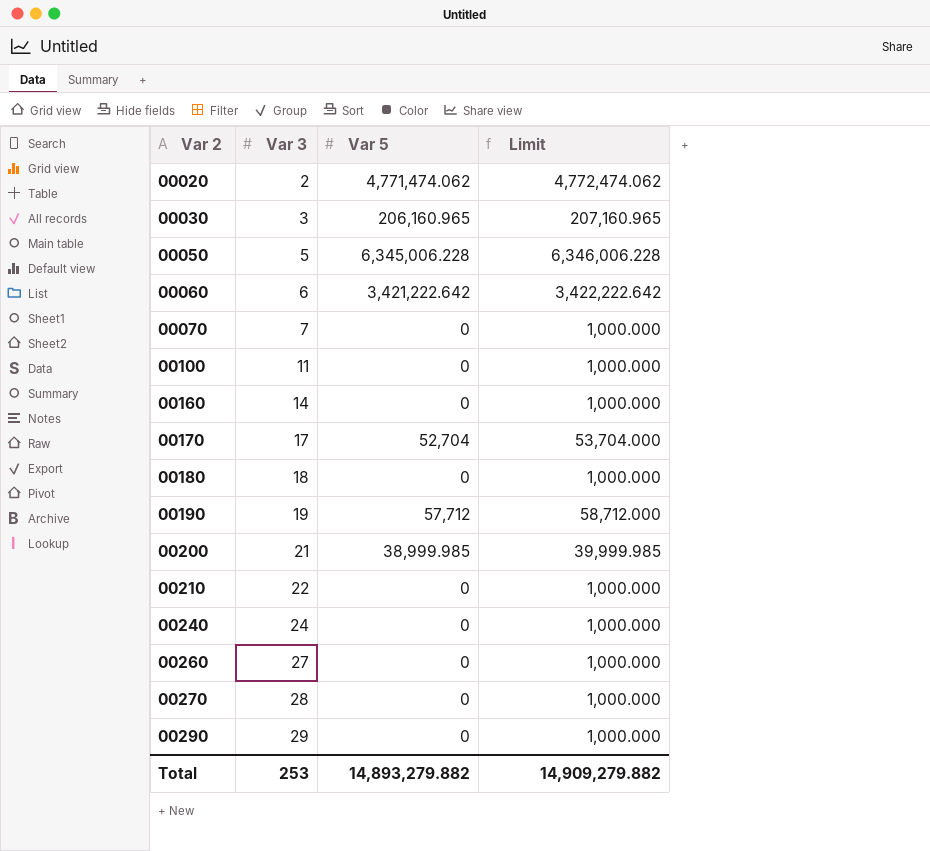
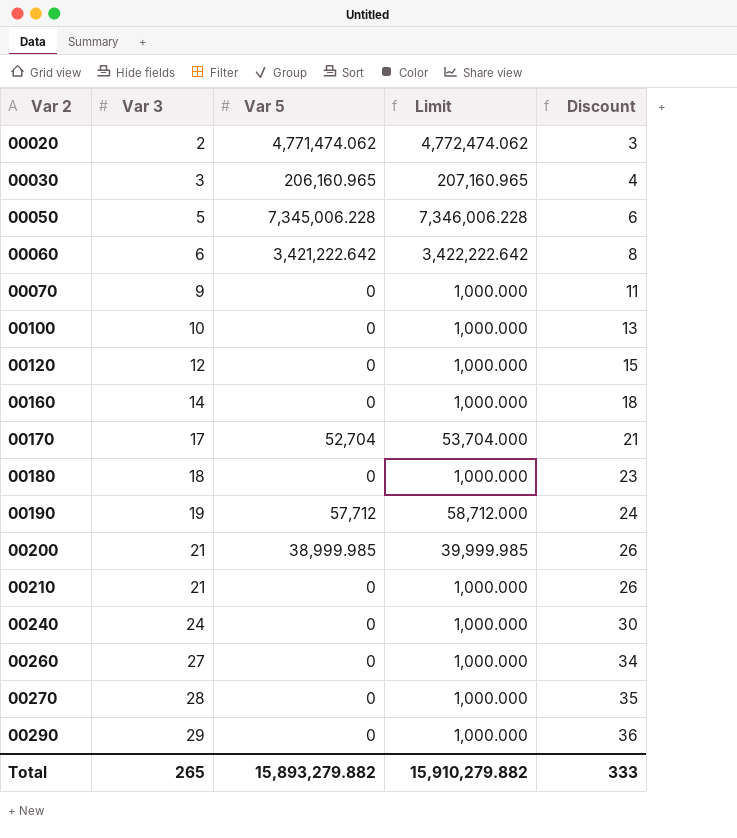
column Discount | formula: none -> [Var 3] * 1.25
00050 | Var 5: 6,345,006.228 -> 7,345,006.228
00050 | Limit: 6,346,006.228 -> 7,346,006.228
00070 | Var 3: 7 -> 9
00100 | Var 3: 11 -> 10
row 00120: none -> 12 | 0 | 1,000.000 | 15
00210 | Var 3: 22 -> 21
Total | Var 3: 253 -> 265
Total | Var 5: 14,893,279.882 -> 15,893,279.882
Total | Limit: 14,909,279.882 -> 15,910,279.882

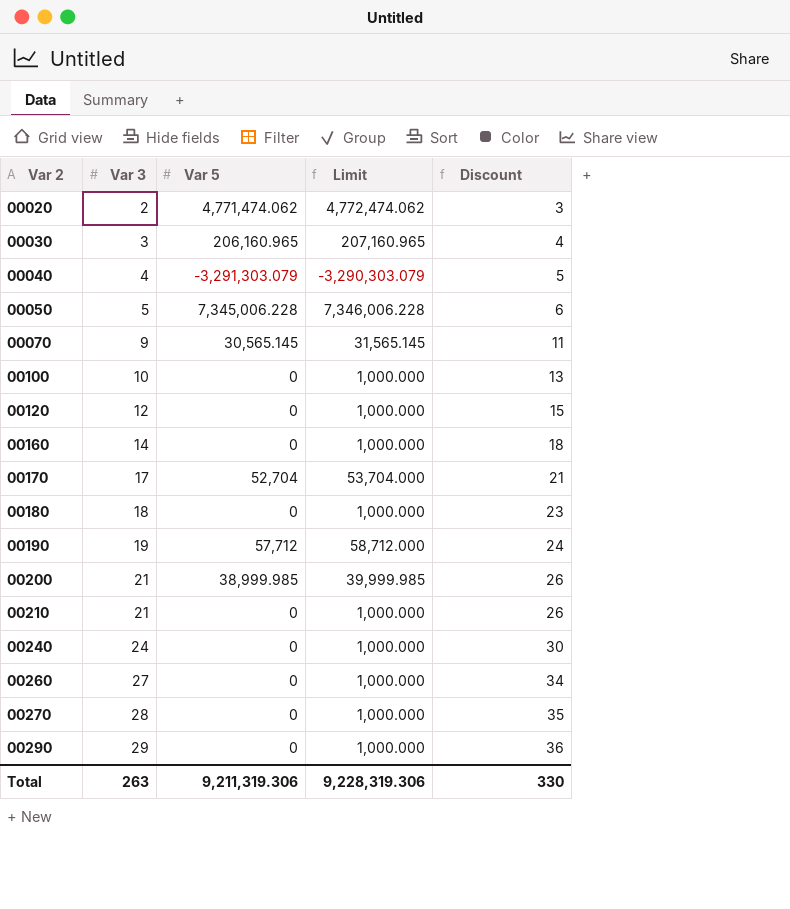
row 00060: 6 | 3,421,222.642 | 3,422,222.642 | 8 -> none
row 00040: none -> 4 | -3,291,303.079 | -3,290,303.079 | 5
00070 | Var 5: 0 -> 30,565.145
00070 | Limit: 1,000.000 -> 31,565.145
Total | Var 3: 265 -> 263
Total | Var 5: 15,893,279.882 -> 9,211,319.306
Total | Limit: 15,910,279.882 -> 9,228,319.306
Total | Discount: 333 -> 330

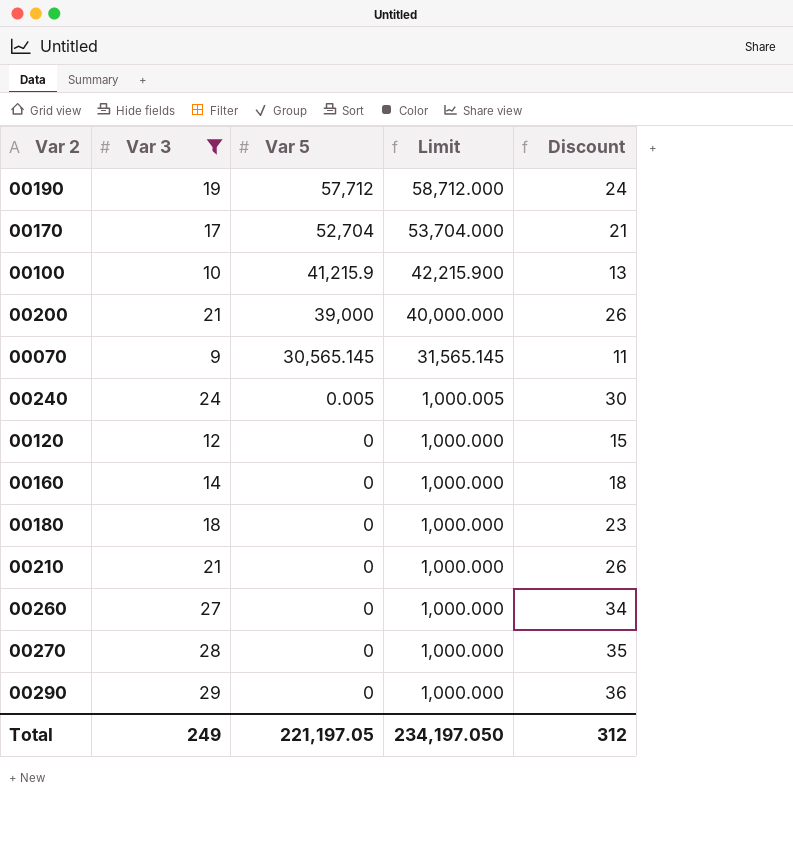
filter: none -> Var 3 >= 9
row order: Var 2 ascending -> Var 5 descending
00100 | Var 5: 0 -> 41,215.9
00100 | Limit: 1,000.000 -> 42,215.900
00200 | Var 5: 38,999.985 -> 39,000
00200 | Limit: 39,999.985 -> 40,000.000
00240 | Var 5: 0 -> 0.005
00240 | Limit: 1,000.000 -> 1,000.005
Total | Var 3: 263 -> 249
Total | Var 5: 9,211,319.306 -> 221,197.05
Total | Limit: 9,228,319.306 -> 234,197.050
Total | Discount: 330 -> 312

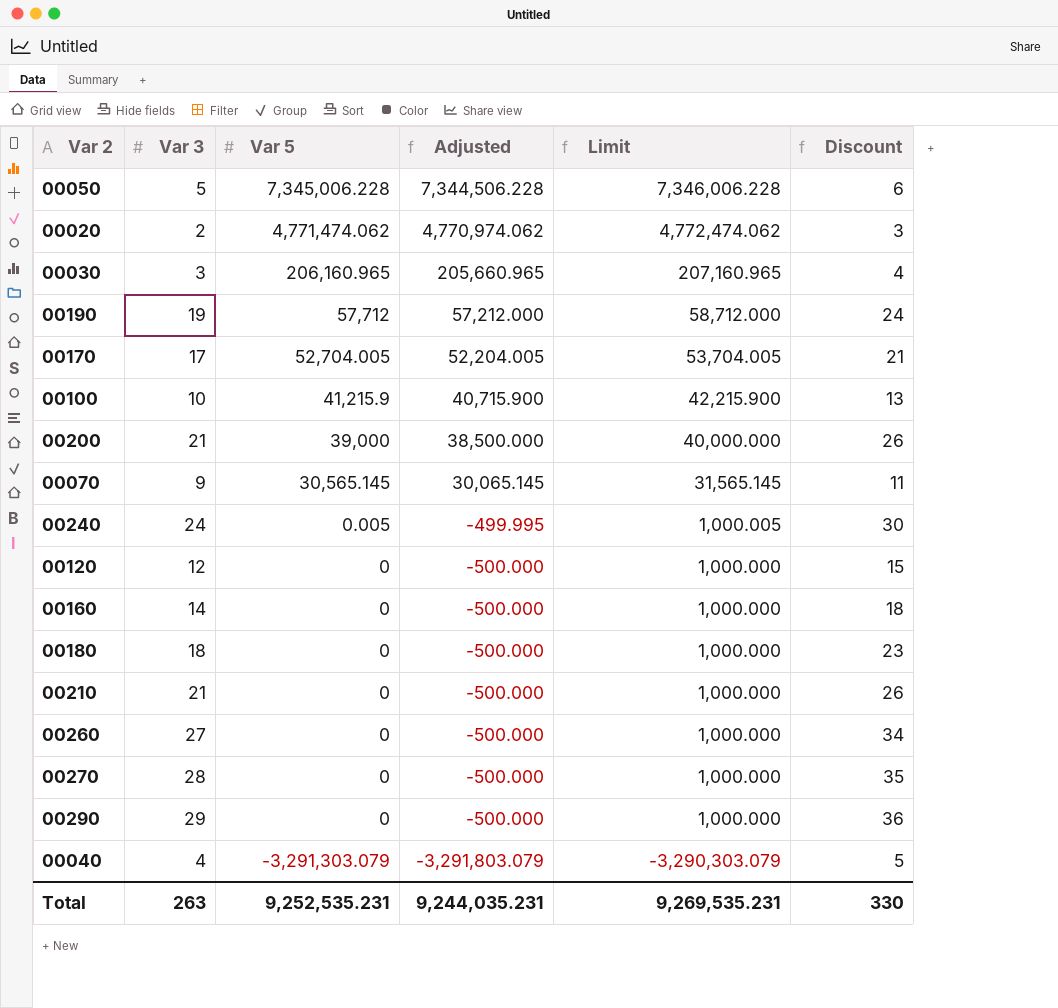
filter: Var 3 >= 9 -> none
column Adjusted | formula: none -> [Var 5] - 500
00170 | Var 5: 52,704 -> 52,704.005
00170 | Limit: 53,704.000 -> 53,704.005
Total | Var 3: 249 -> 263
Total | Var 5: 221,197.05 -> 9,252,535.231
Total | Limit: 234,197.050 -> 9,269,535.231
Total | Discount: 312 -> 330

